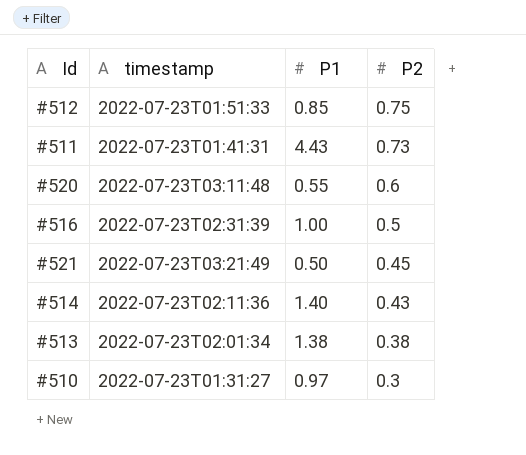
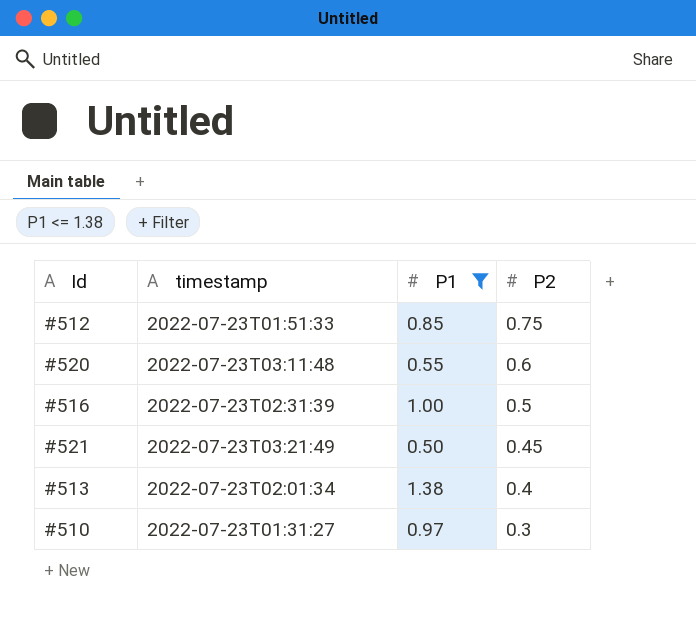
filter: none -> P1 <= 1.38
#513 | P2: 0.38 -> 0.4

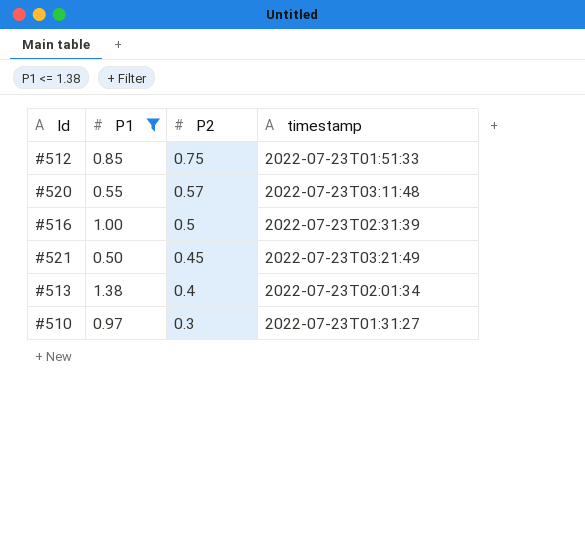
column timestamp | position: 2 -> 4
#520 | P2: 0.6 -> 0.57

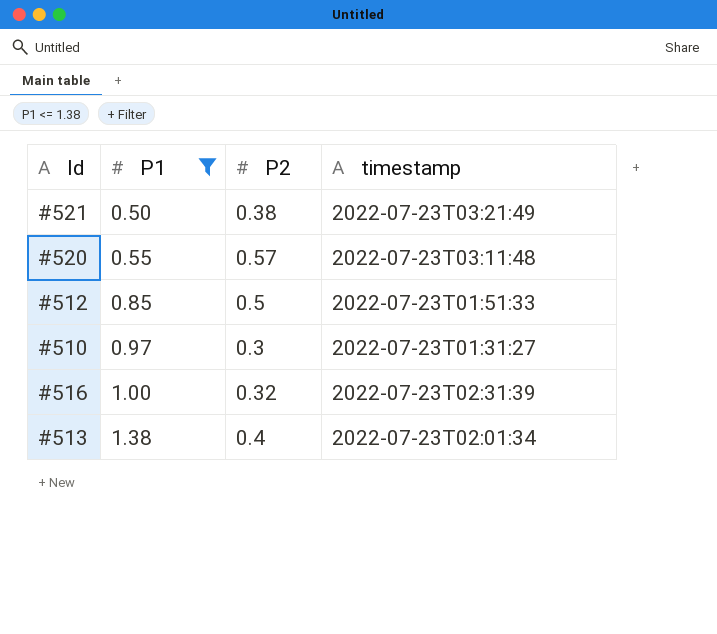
row order: P2 descending -> P1 ascending
#521 | P2: 0.45 -> 0.38
#512 | P2: 0.75 -> 0.5
#516 | P2: 0.5 -> 0.32

